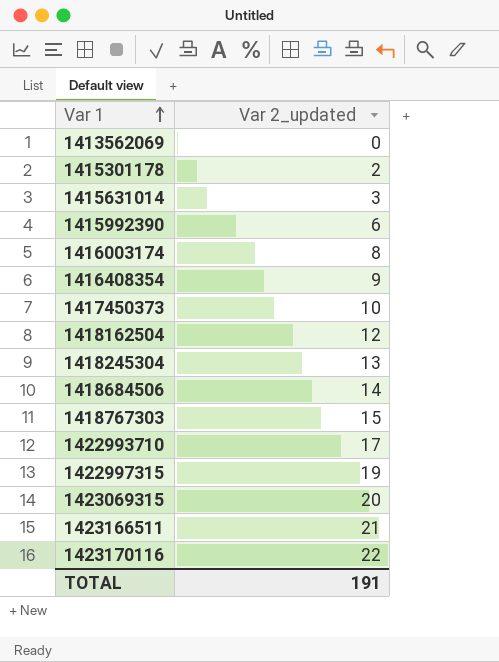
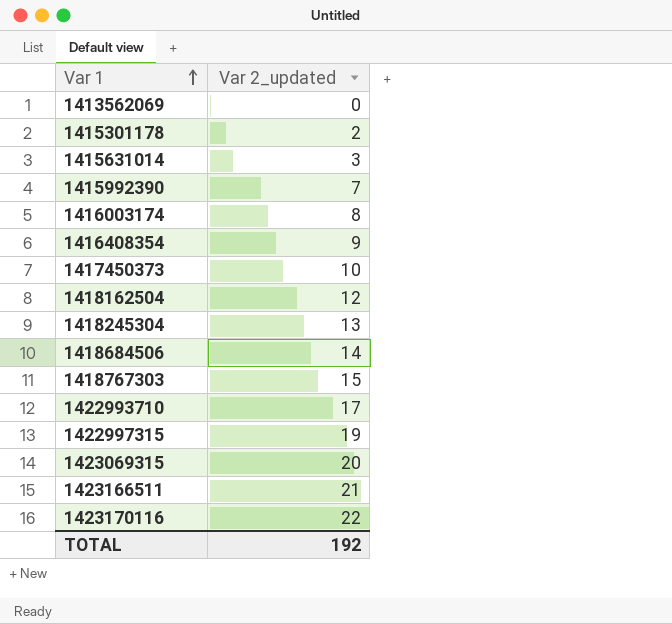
1415992390 | Var 2_updated: 6 -> 7
TOTAL | Var 2_updated: 191 -> 192

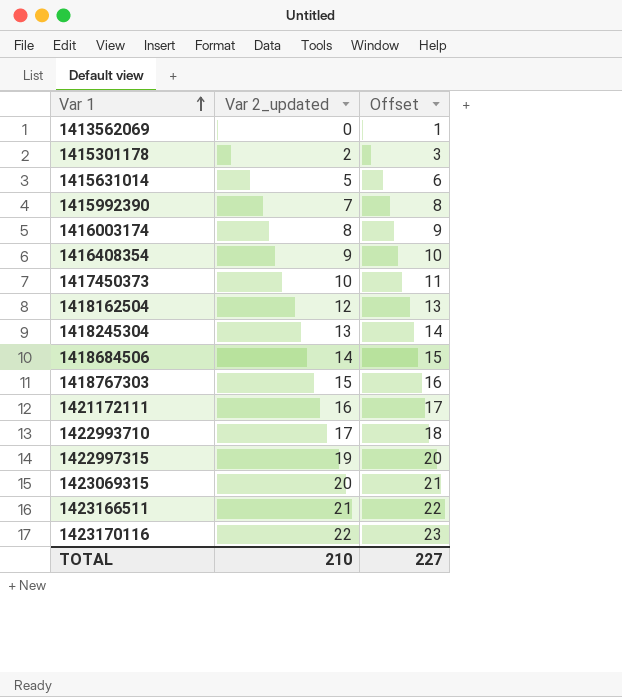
column Offset | formula: none -> [Var 2_updated] + 1
1415631014 | Var 2_updated: 3 -> 5
row 1421172111: none -> 16 | 17
TOTAL | Var 2_updated: 192 -> 210

